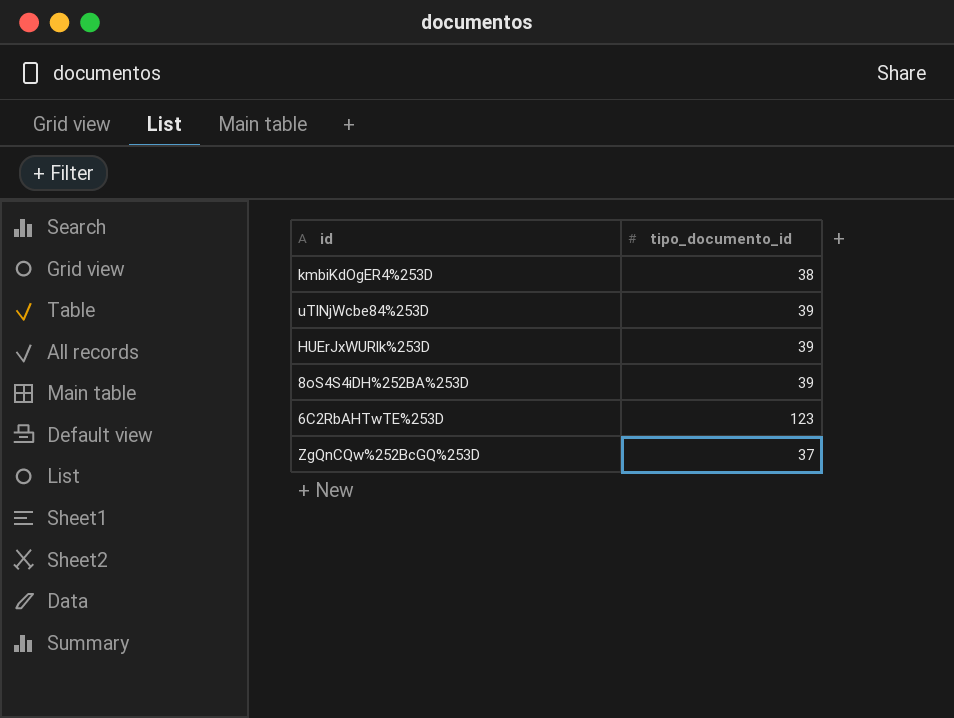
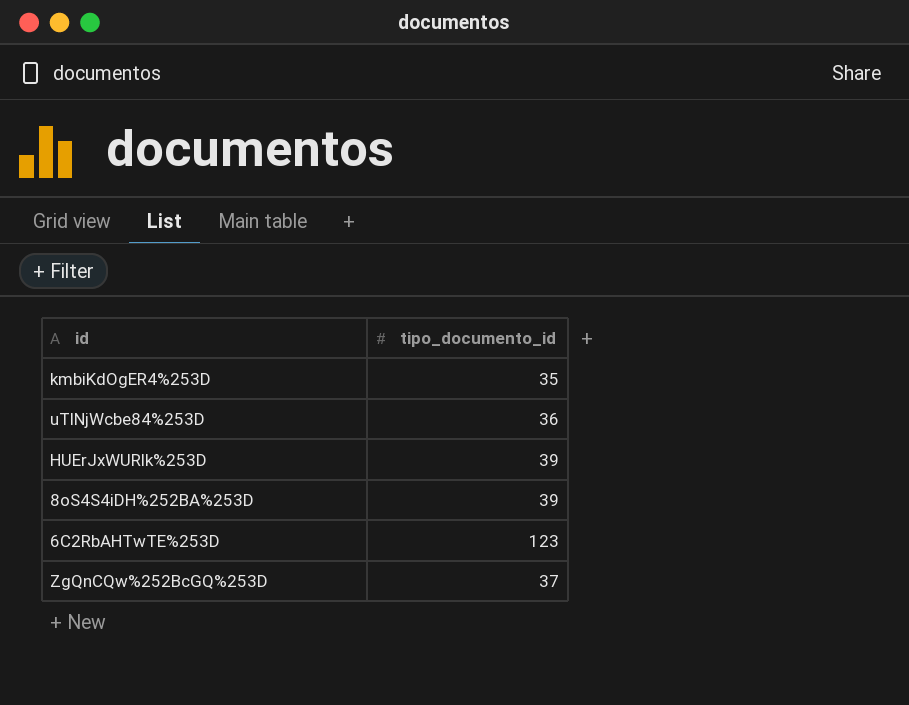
kmbiKdOgER4%253D | tipo_documento_id: 38 -> 35
uTlNjWcbe84%253D | tipo_documento_id: 39 -> 36

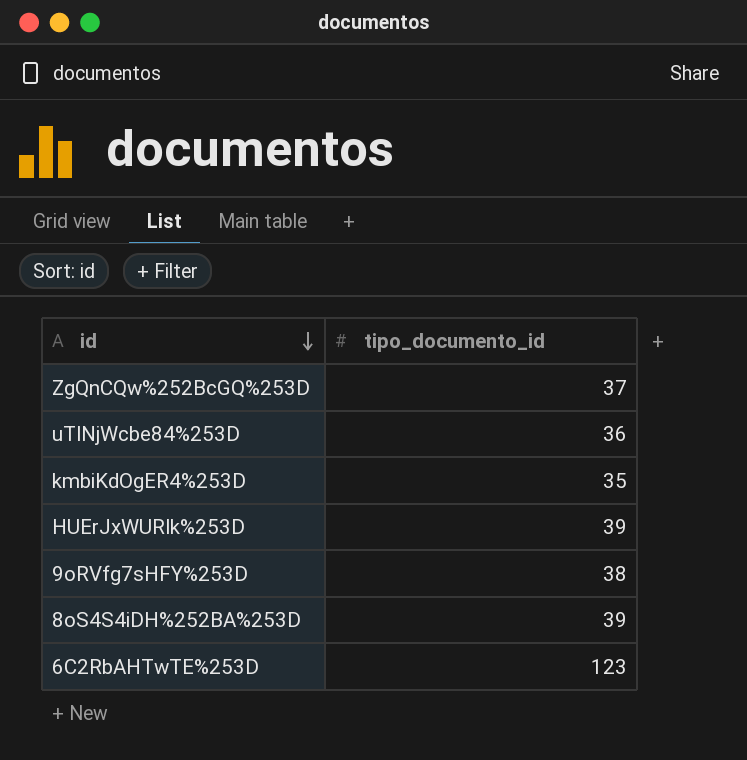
row order: none -> id descending
row 9oRVfg7sHFY%253D: none -> 38

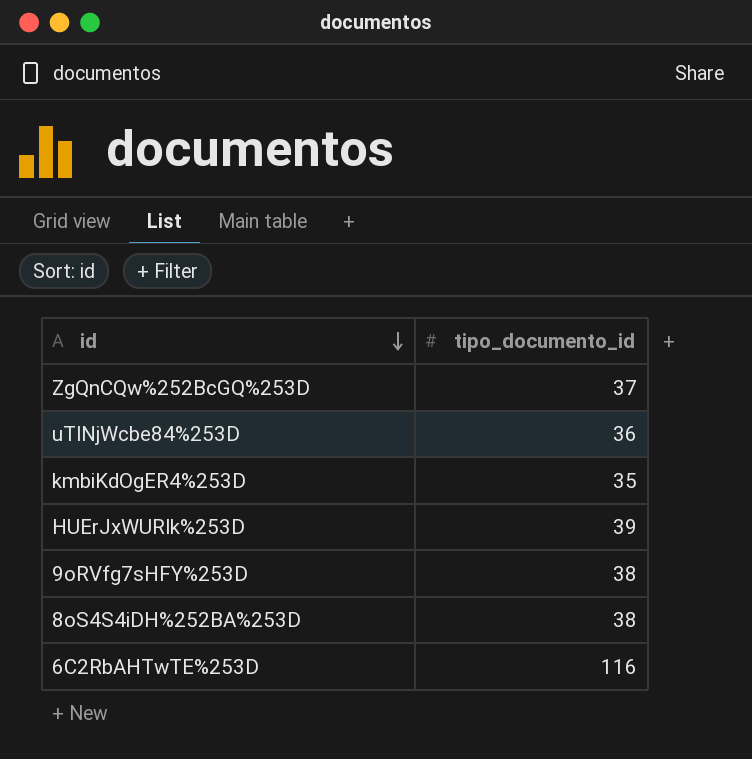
8oS4S4iDH%252BA%253D | tipo_documento_id: 39 -> 38
6C2RbAHTwTE%253D | tipo_documento_id: 123 -> 116

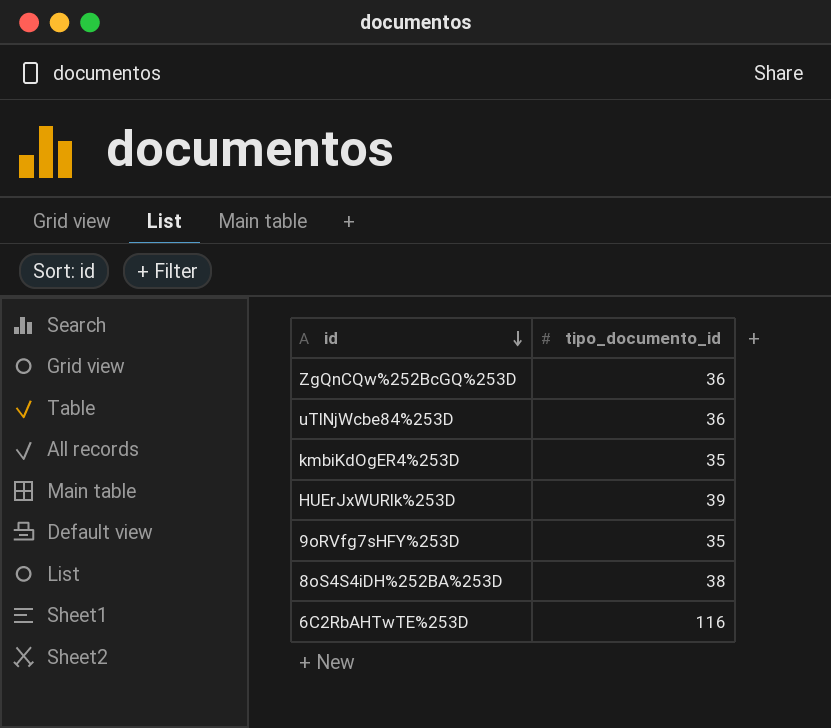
ZgQnCQw%252BcGQ%253D | tipo_documento_id: 37 -> 36
9oRVfg7sHFY%253D | tipo_documento_id: 38 -> 35

